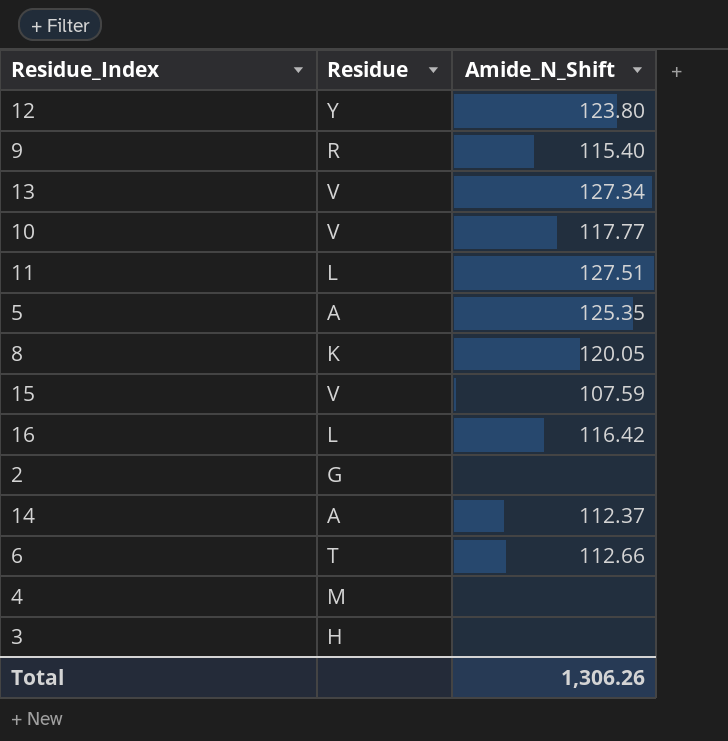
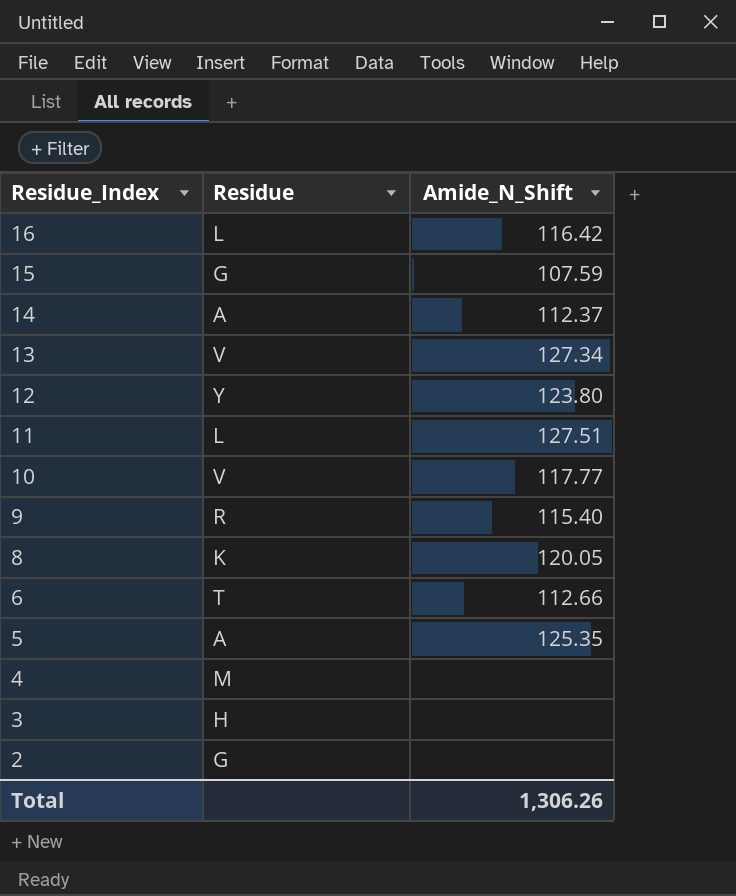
row order: none -> Residue_Index descending
15 | Residue: V -> G

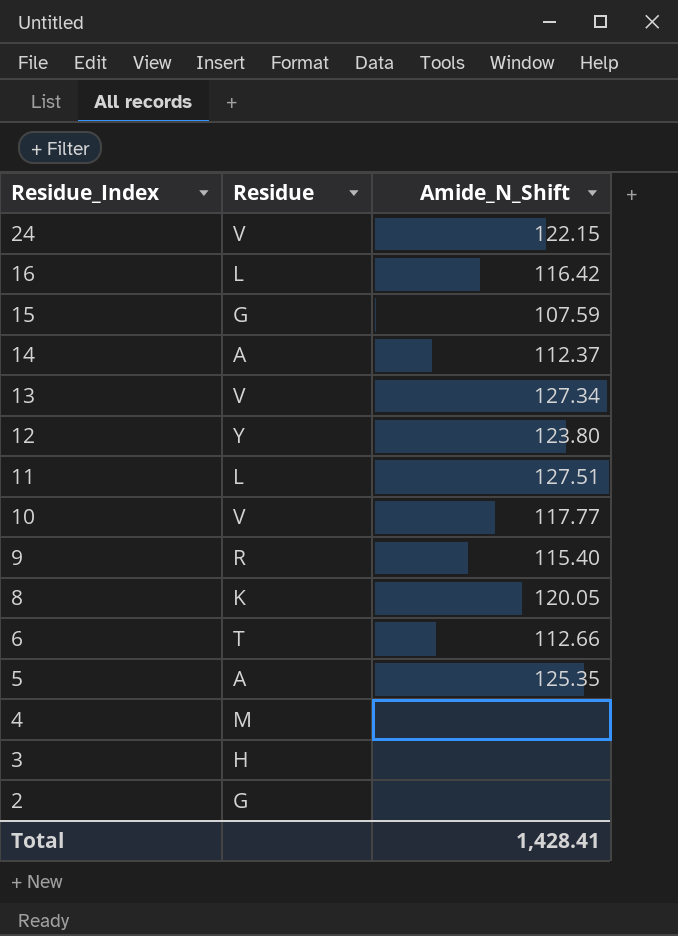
row 24: none -> V | 122.15
Total | Amide_N_Shift: 1,306.26 -> 1,428.41

